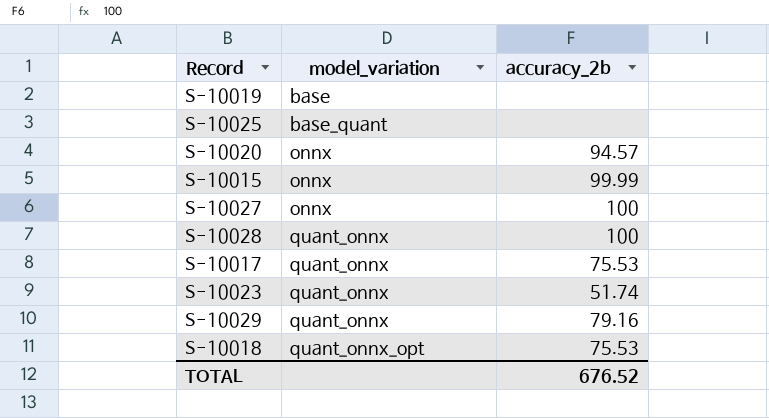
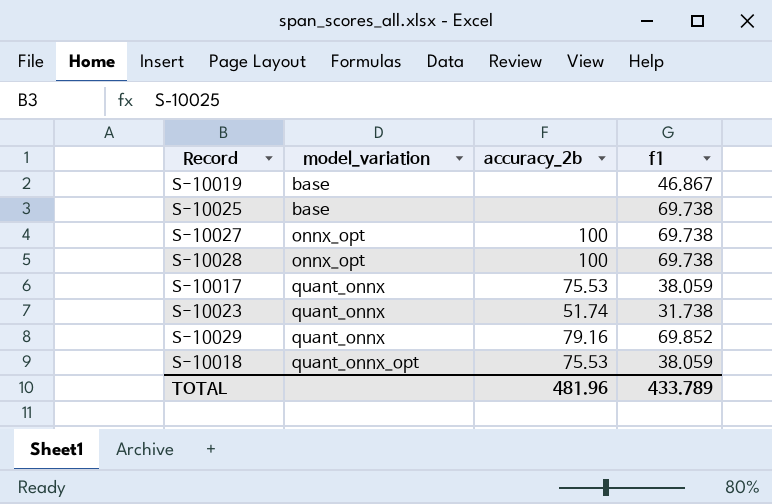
column f1 | position: none -> 4
row S-10020: onnx | 94.57 -> none
row S-10015: onnx | 99.99 -> none
S-10025 | model_variation: base_quant -> base
S-10027 | model_variation: onnx -> onnx_opt
S-10028 | model_variation: quant_onnx -> onnx_opt
TOTAL | accuracy_2b: 676.52 -> 481.96

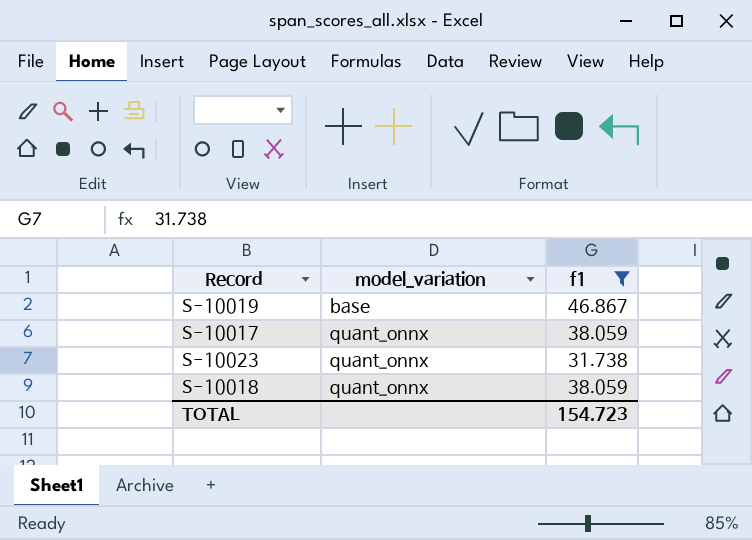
filter: none -> f1 <= 46.867
column accuracy_2b | position: 3 -> none
S-10018 | model_variation: quant_onnx_opt -> quant_onnx
TOTAL | f1: 433.789 -> 154.723

